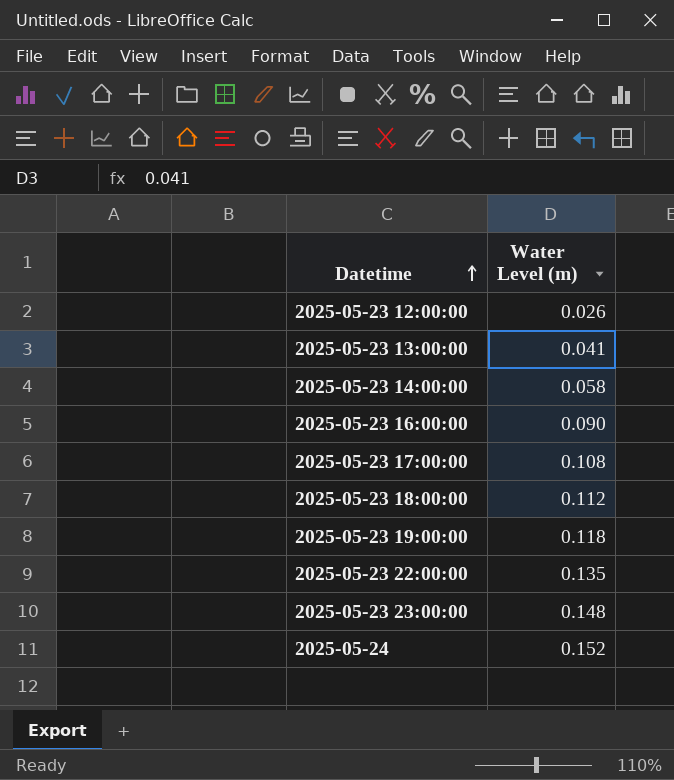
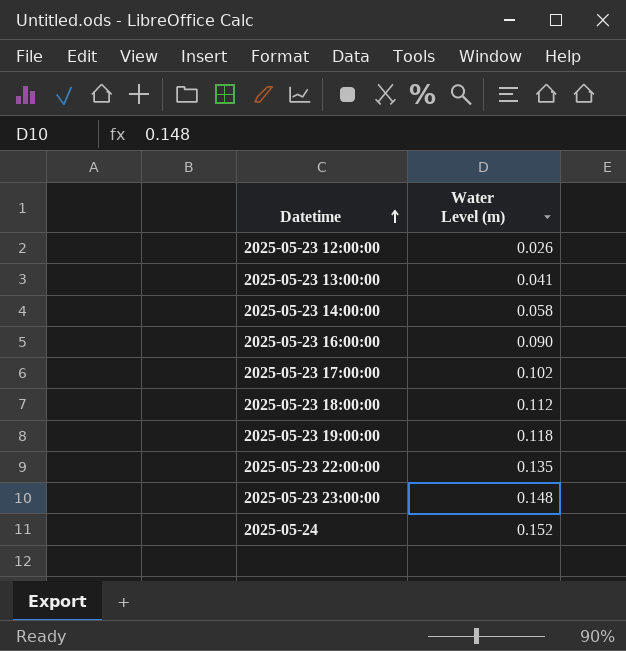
2025-05-23 17:00:00 | Water Level (m): 0.108 -> 0.102

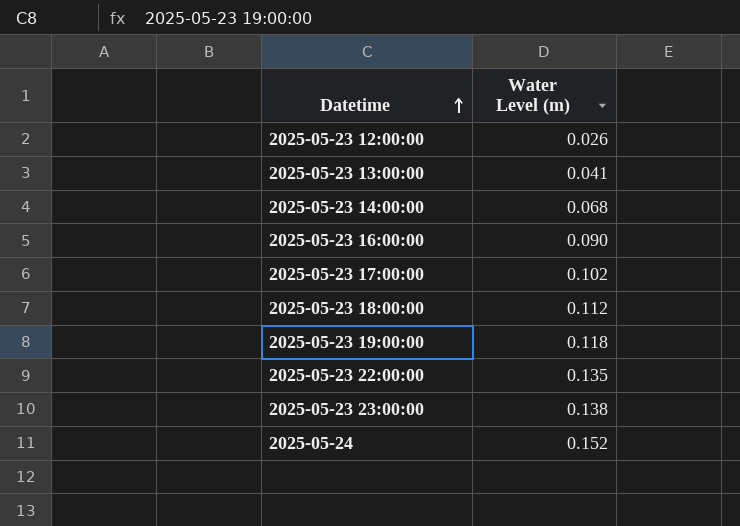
2025-05-23 14:00:00 | Water Level (m): 0.058 -> 0.068
2025-05-23 23:00:00 | Water Level (m): 0.148 -> 0.138

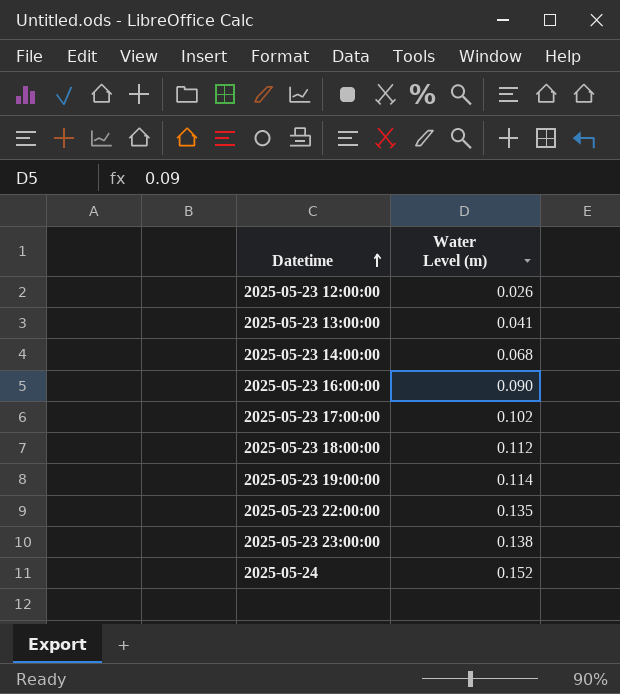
2025-05-23 19:00:00 | Water Level (m): 0.118 -> 0.114

